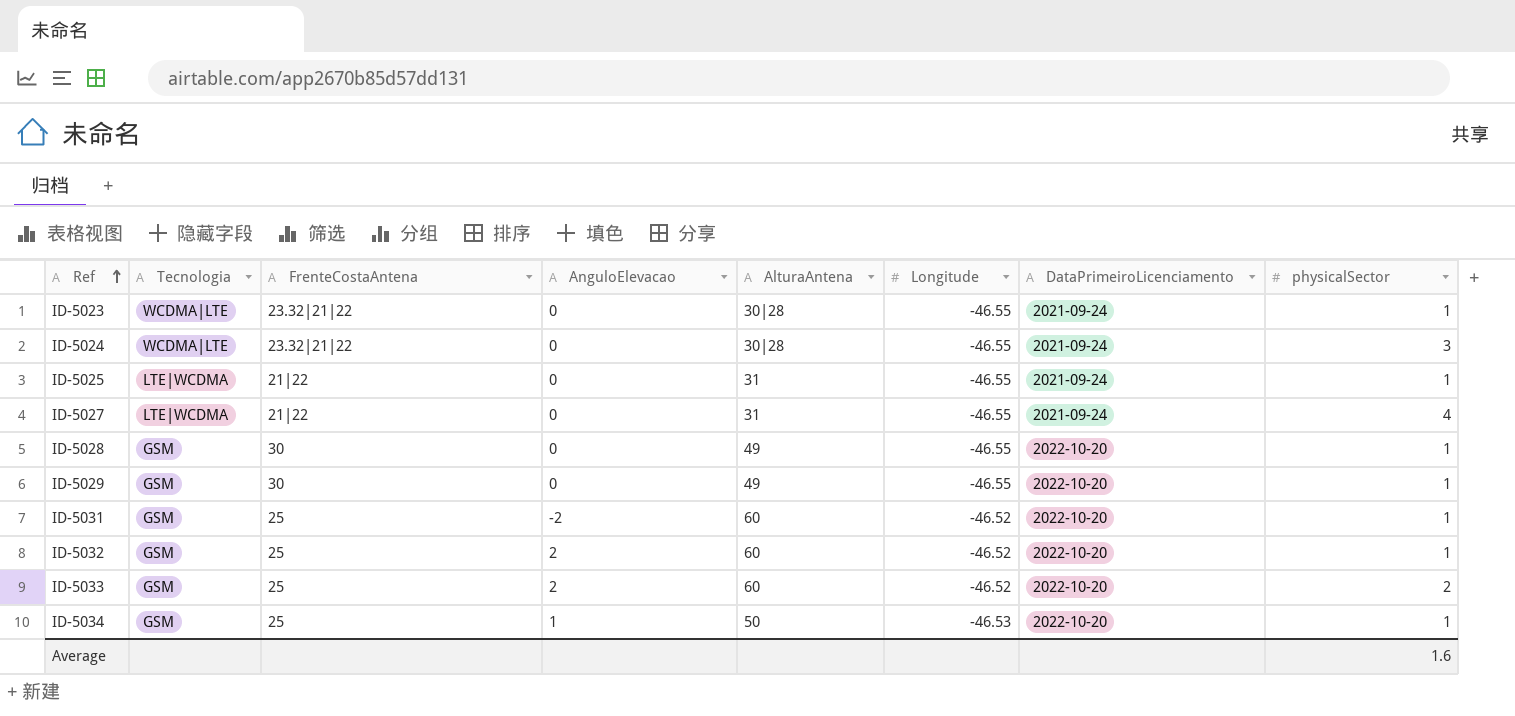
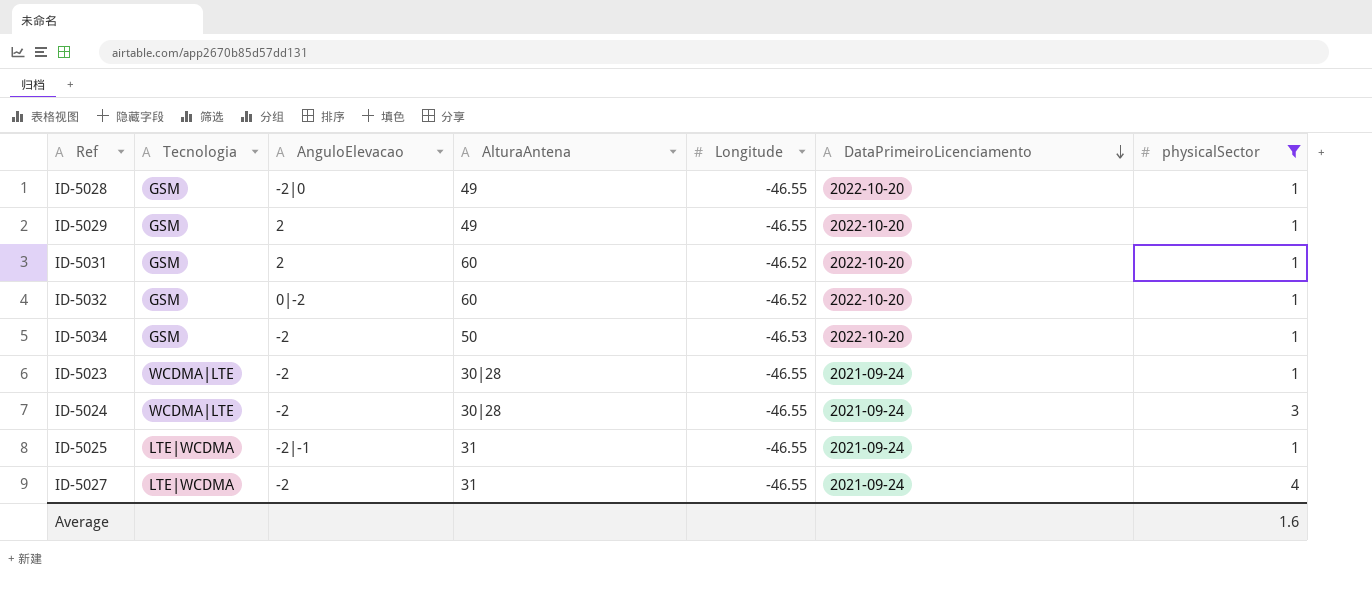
filter: none -> physicalSector != 2
row order: Ref ascending -> DataPrimeiroLicenciamento descending
column FrenteCostaAntena | position: 3 -> none
ID-5028 | AnguloElevacao: 0 -> -2|0
ID-5029 | AnguloElevacao: 0 -> 2
ID-5031 | AnguloElevacao: -2 -> 2
ID-5032 | AnguloElevacao: 2 -> 0|-2
ID-5034 | AnguloElevacao: 1 -> -2
ID-5023 | AnguloElevacao: 0 -> -2
ID-5024 | AnguloElevacao: 0 -> -2
ID-5025 | AnguloElevacao: 0 -> -2|-1
ID-5027 | AnguloElevacao: 0 -> -2

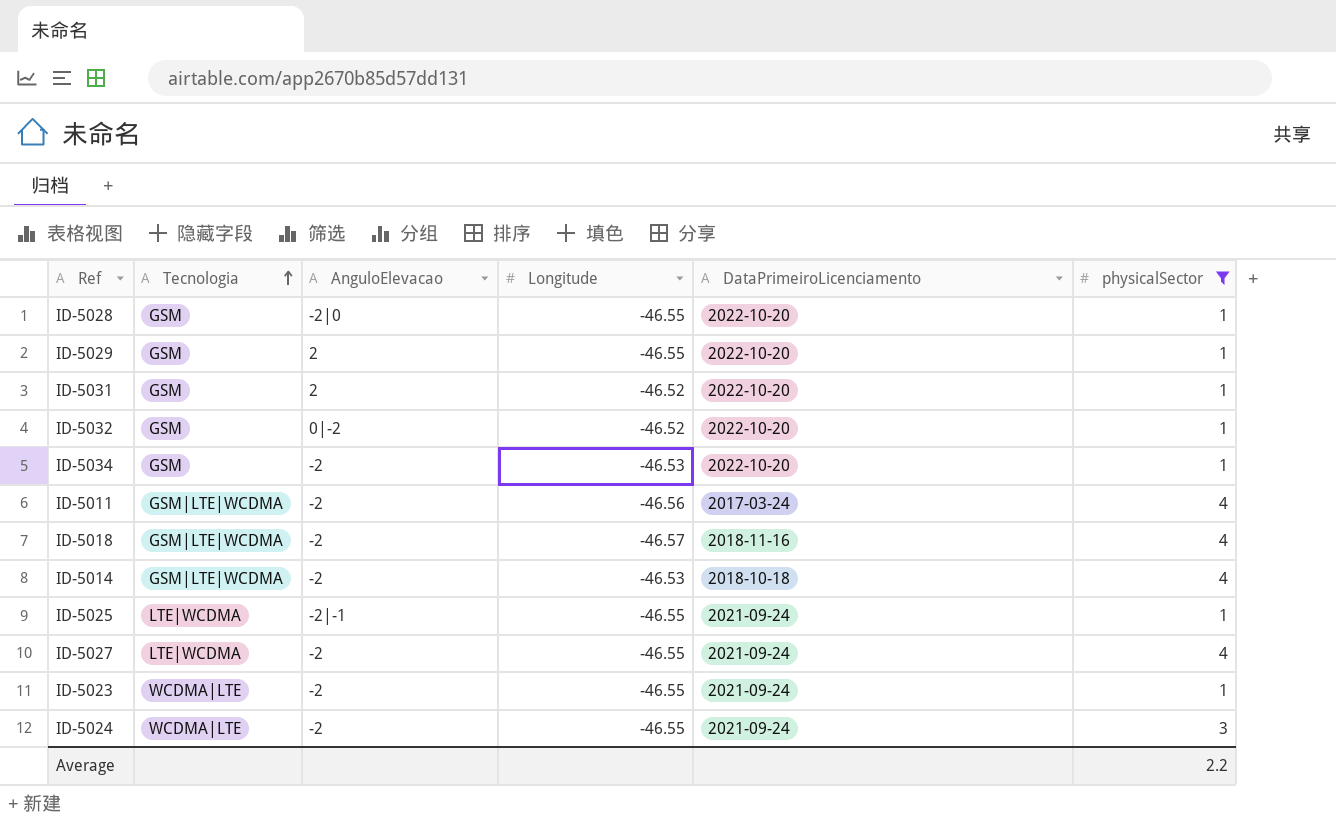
row order: DataPrimeiroLicenciamento descending -> Tecnologia ascending
column AlturaAntena | position: 4 -> none
row ID-5011: none -> GSM|LTE|WCDMA | -2 | -46.56 | 2017-03-24 | 4
row ID-5018: none -> GSM|LTE|WCDMA | -2 | -46.57 | 2018-11-16 | 4
row ID-5014: none -> GSM|LTE|WCDMA | -2 | -46.53 | 2018-10-18 | 4
Average | physicalSector: 1.6 -> 2.2

